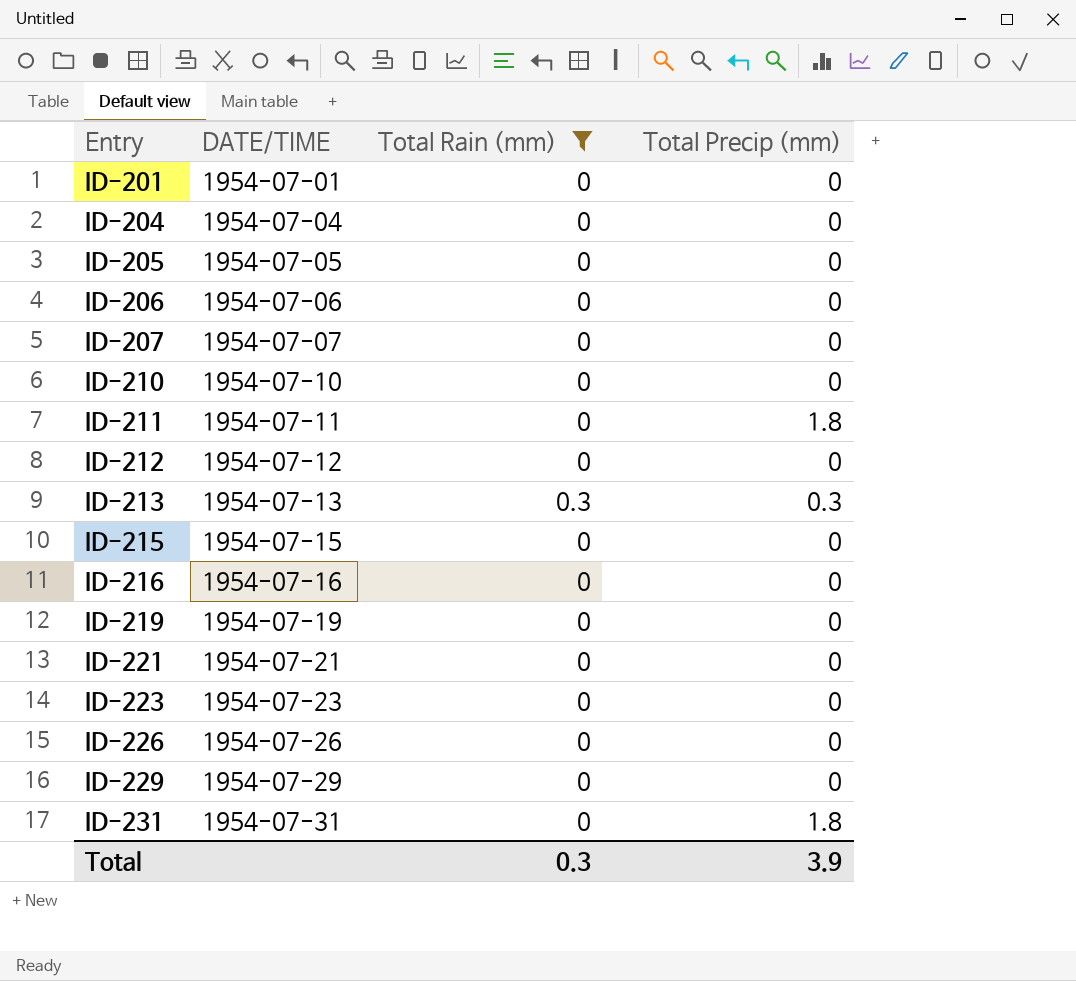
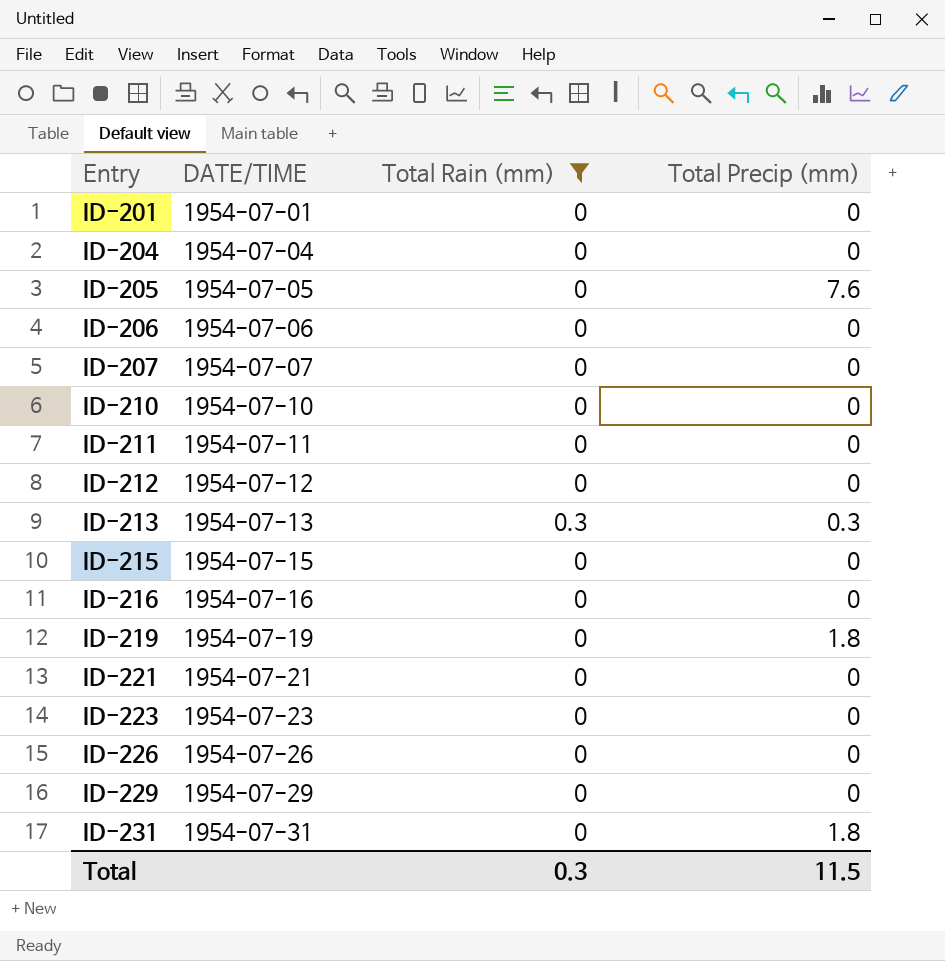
ID-205 | Total Precip (mm): 0 -> 7.6
ID-211 | Total Precip (mm): 1.8 -> 0
ID-219 | Total Precip (mm): 0 -> 1.8
Total | Total Precip (mm): 3.9 -> 11.5

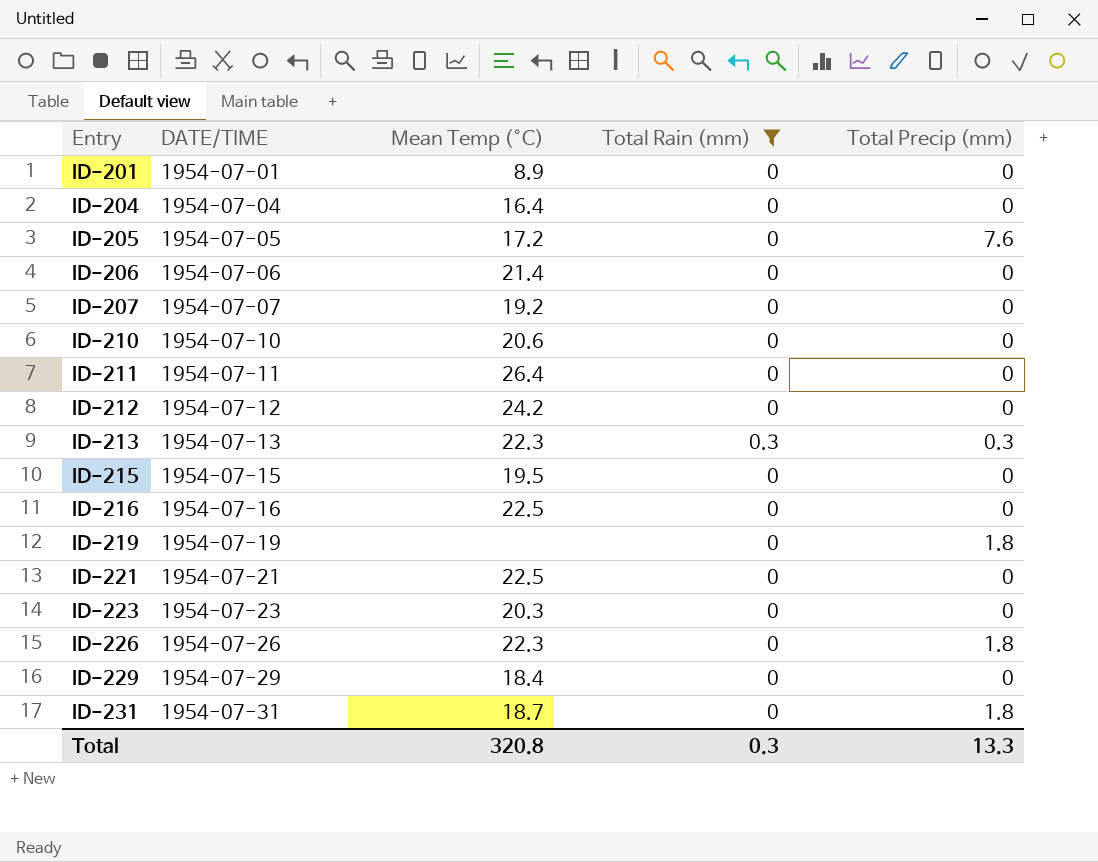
column Mean Temp (°C) | position: none -> 3
ID-226 | Total Precip (mm): 0 -> 1.8
Total | Total Precip (mm): 11.5 -> 13.3

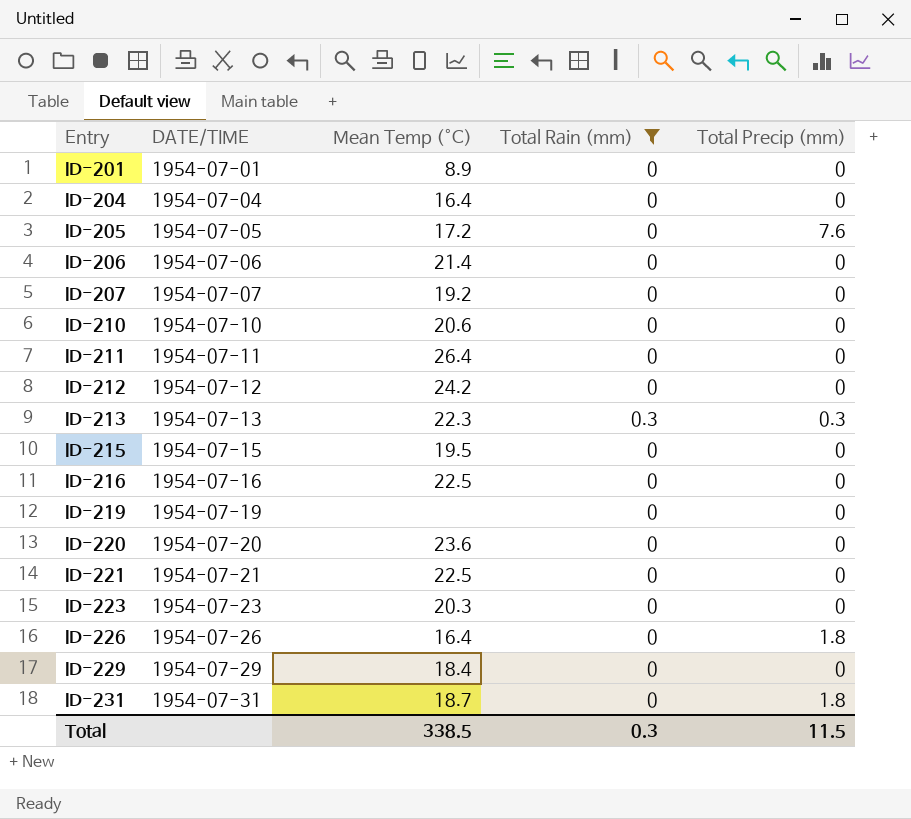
ID-219 | Total Precip (mm): 1.8 -> 0
row ID-220: none -> 1954-07-20 | 23.6 | 0 | 0
ID-226 | Mean Temp (°C): 22.3 -> 16.4
Total | Mean Temp (°C): 320.8 -> 338.5
Total | Total Precip (mm): 13.3 -> 11.5

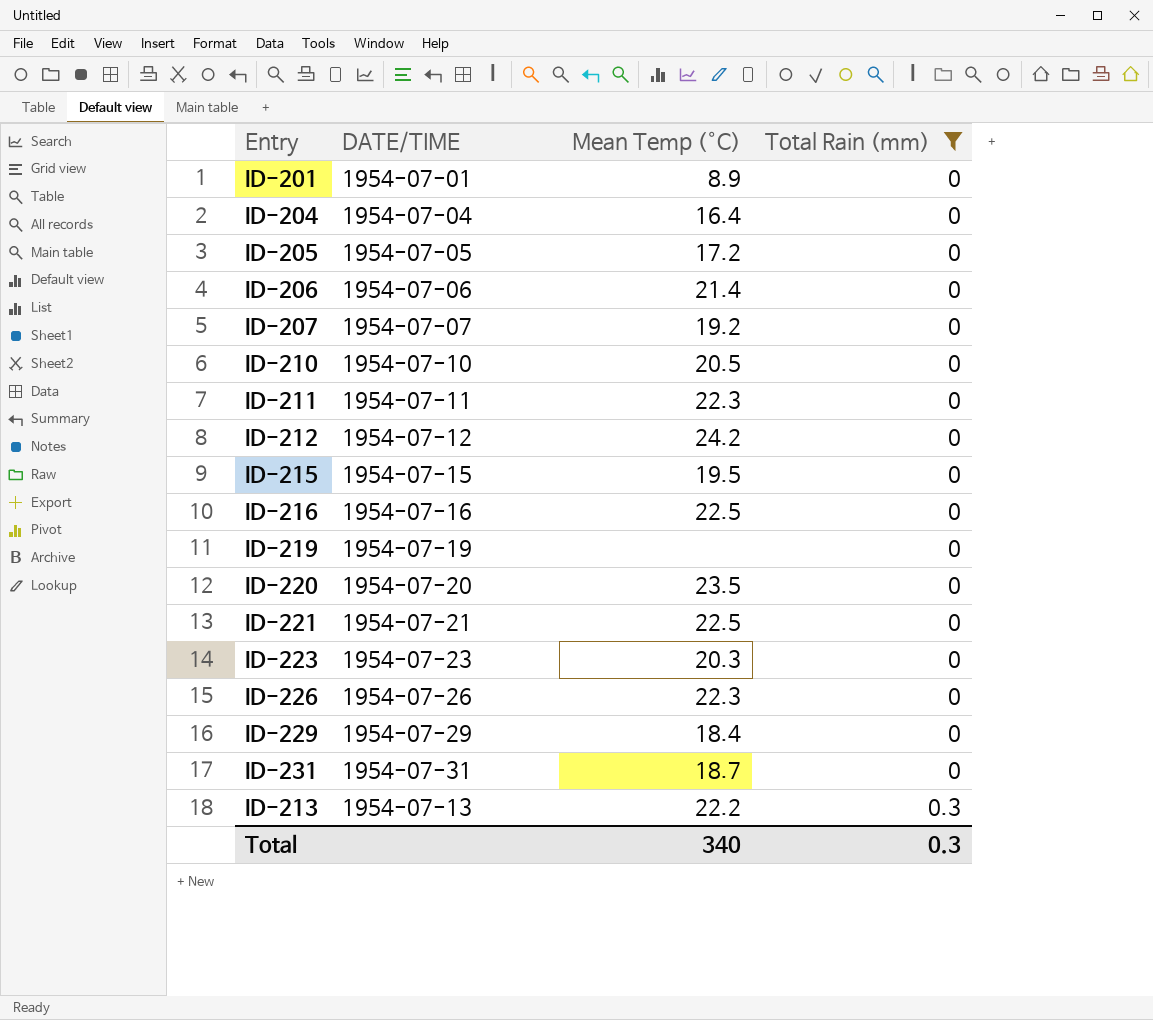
row order: Entry ascending -> Total Rain (mm) ascending
column Total Precip (mm) | position: 5 -> none
ID-210 | Mean Temp (°C): 20.6 -> 20.5
ID-211 | Mean Temp (°C): 26.4 -> 22.3
ID-220 | Mean Temp (°C): 23.6 -> 23.5
ID-226 | Mean Temp (°C): 16.4 -> 22.3
ID-213 | Mean Temp (°C): 22.3 -> 22.2
Total | Mean Temp (°C): 338.5 -> 340

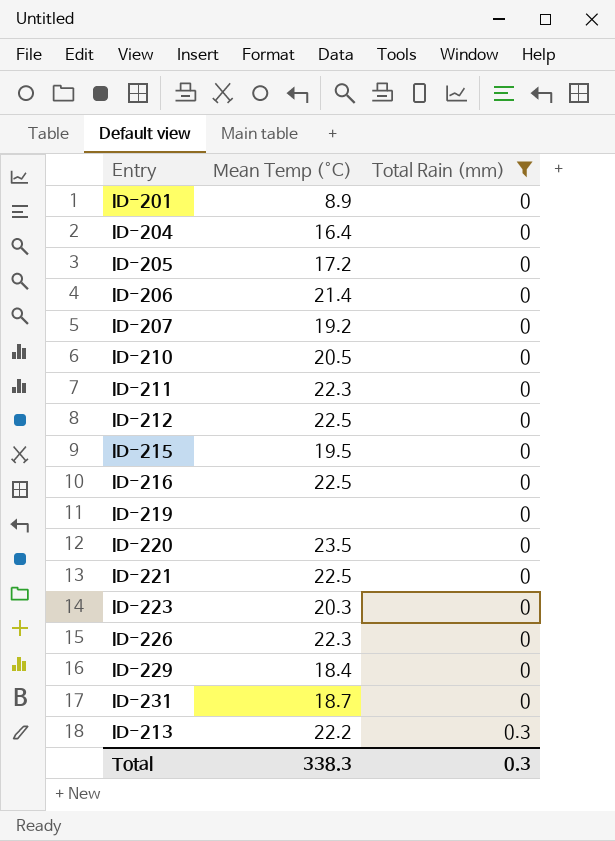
column DATE/TIME | position: 2 -> none
ID-212 | Mean Temp (°C): 24.2 -> 22.5
Total | Mean Temp (°C): 340 -> 338.3

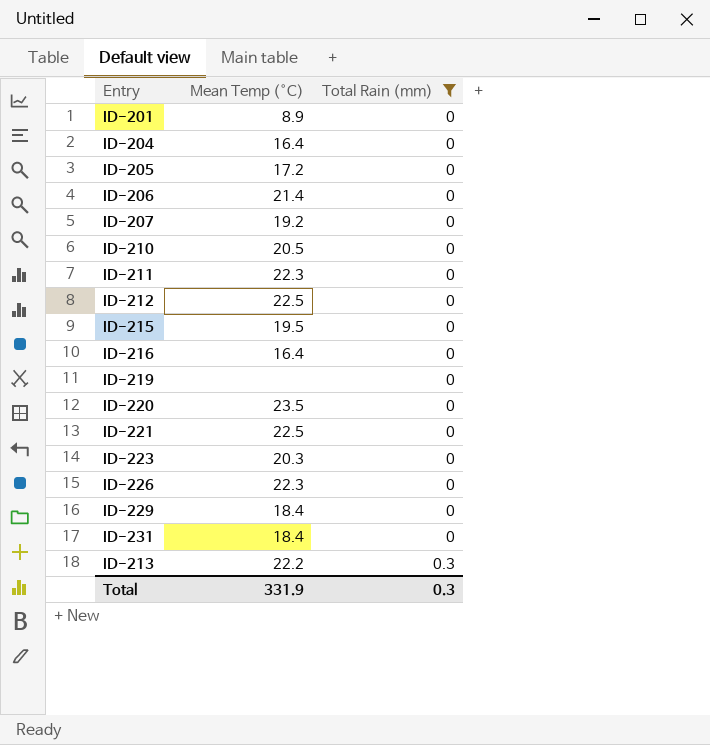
ID-216 | Mean Temp (°C): 22.5 -> 16.4
ID-231 | Mean Temp (°C): 18.7 -> 18.4
Total | Mean Temp (°C): 338.3 -> 331.9

